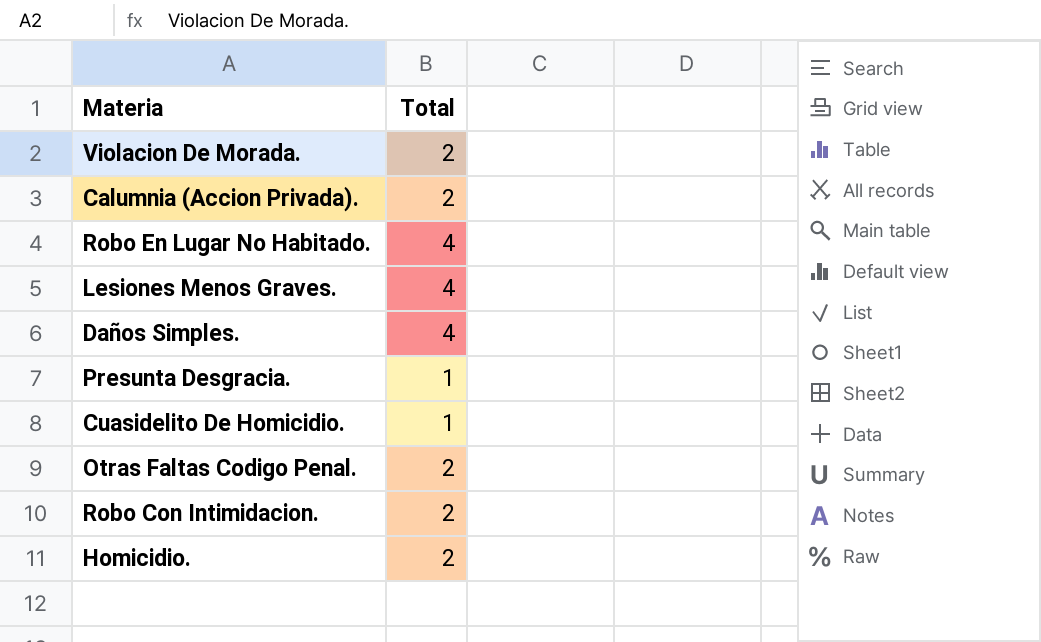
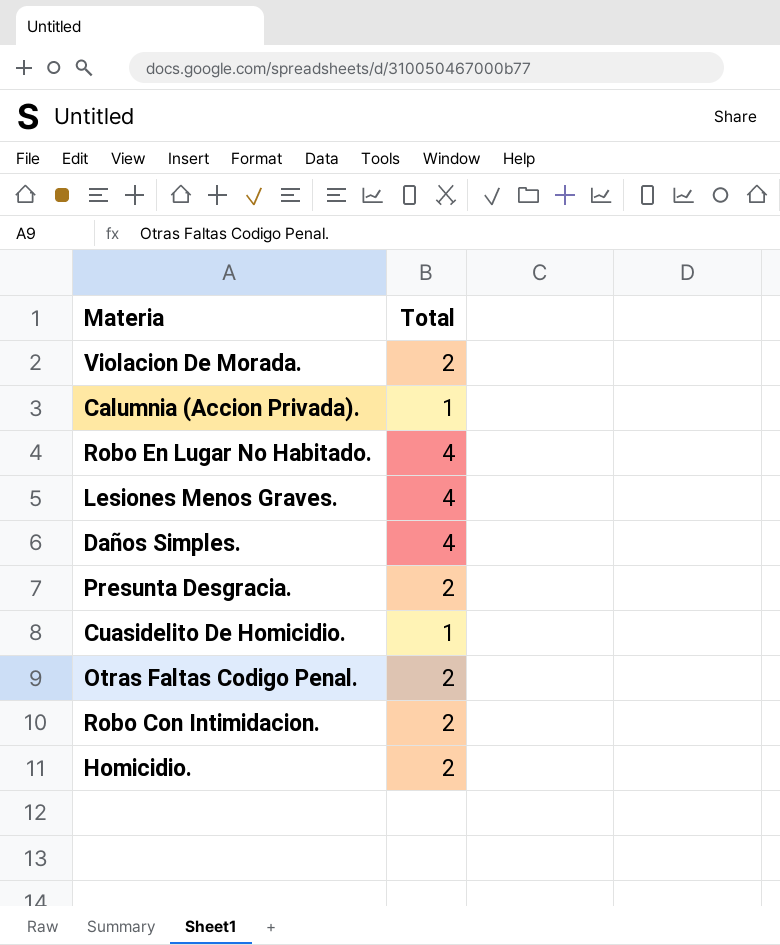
Calumnia (Accion Privada). | Total: 2 -> 1
Presunta Desgracia. | Total: 1 -> 2

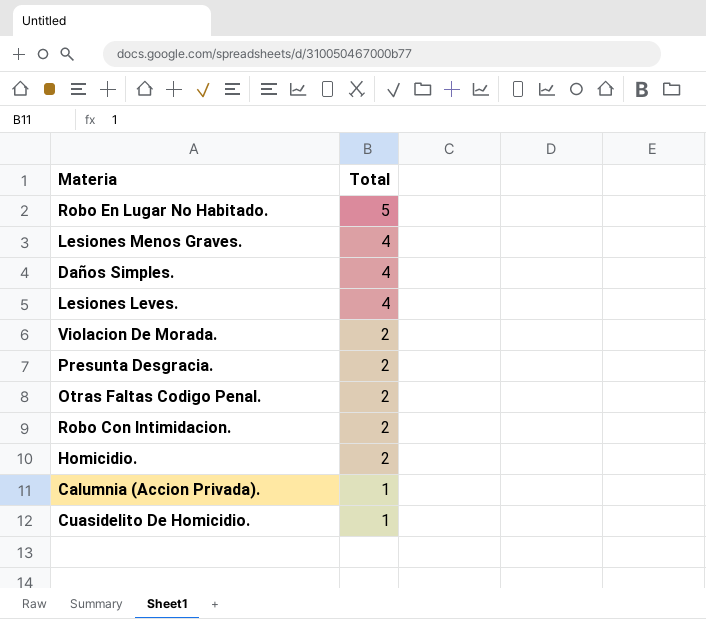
row order: none -> Total descending
Robo En Lugar No Habitado. | Total: 4 -> 5
row Lesiones Leves.: none -> 4

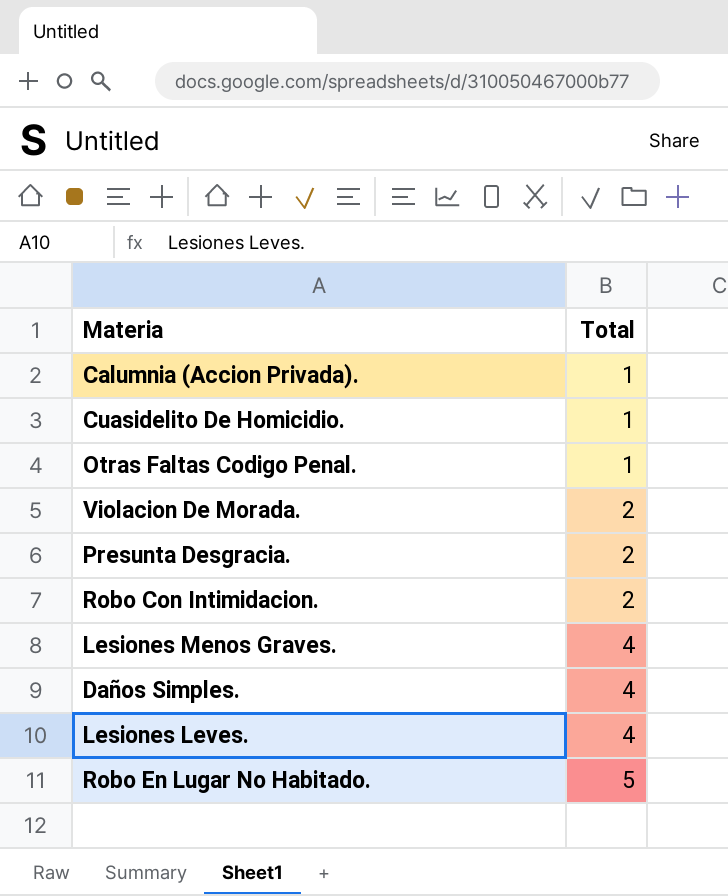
row order: Total descending -> Total ascending
row Homicidio.: 2 -> none
Otras Faltas Codigo Penal. | Total: 2 -> 1

